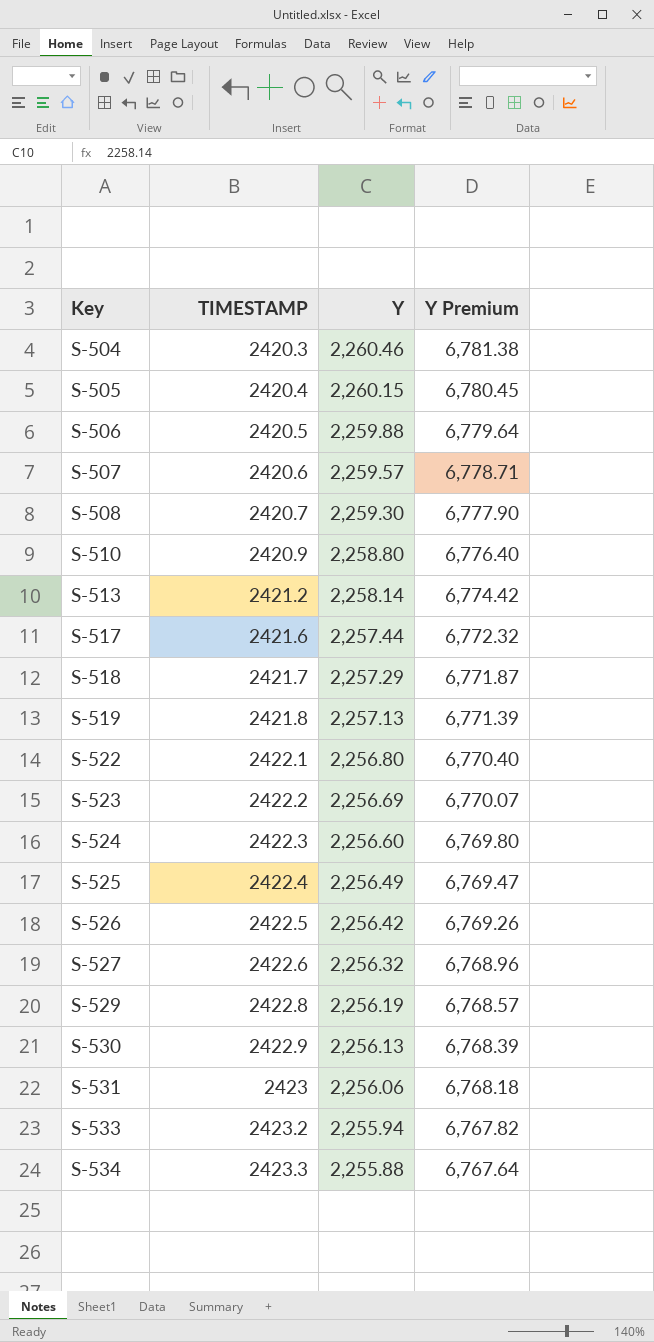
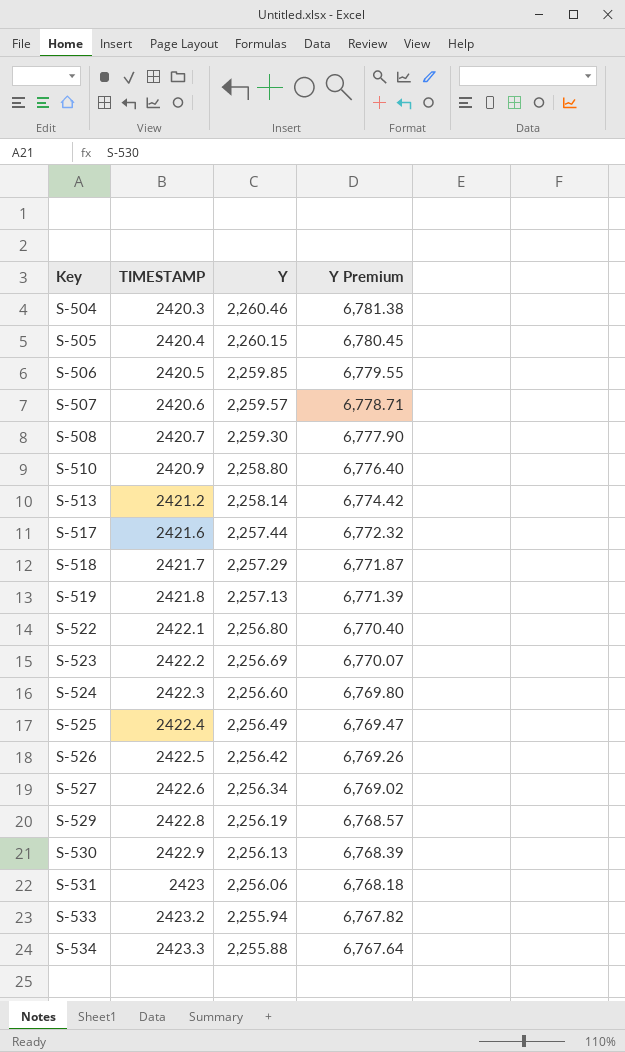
S-506 | Y: 2,259.88 -> 2,259.85
S-506 | Y Premium: 6,779.64 -> 6,779.55
S-527 | Y: 2,256.32 -> 2,256.34
S-527 | Y Premium: 6,768.96 -> 6,769.02

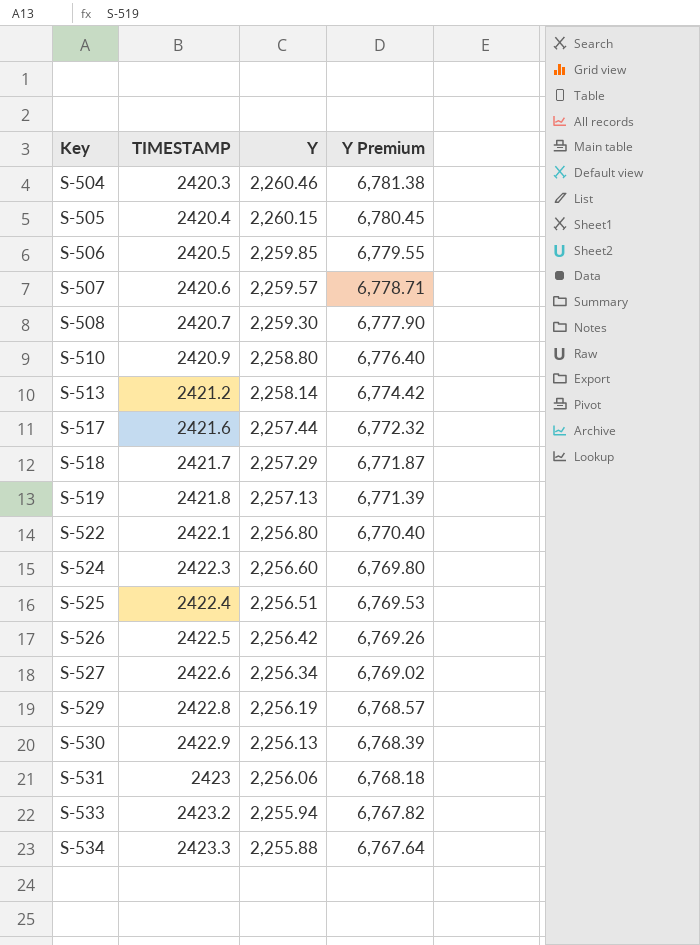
row S-523: 2422.2 | 2,256.69 | 6,770.07 -> none
S-525 | Y: 2,256.49 -> 2,256.51
S-525 | Y Premium: 6,769.47 -> 6,769.53

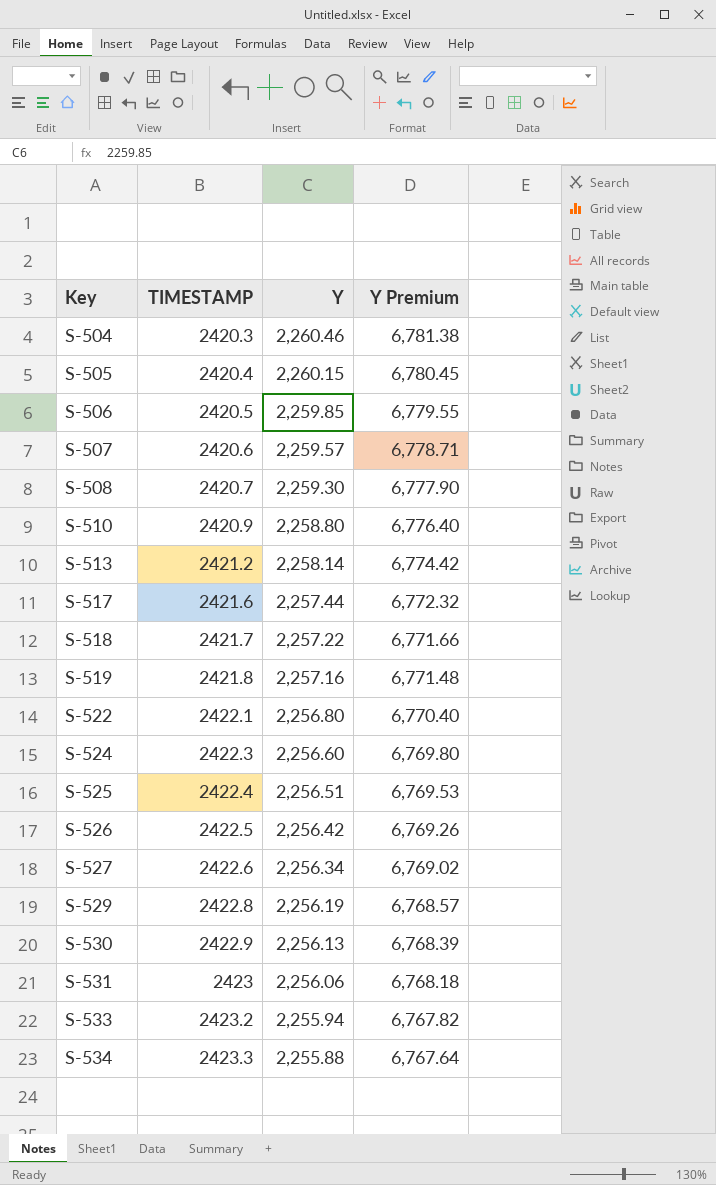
S-518 | Y: 2,257.29 -> 2,257.22
S-518 | Y Premium: 6,771.87 -> 6,771.66
S-519 | Y: 2,257.13 -> 2,257.16
S-519 | Y Premium: 6,771.39 -> 6,771.48

